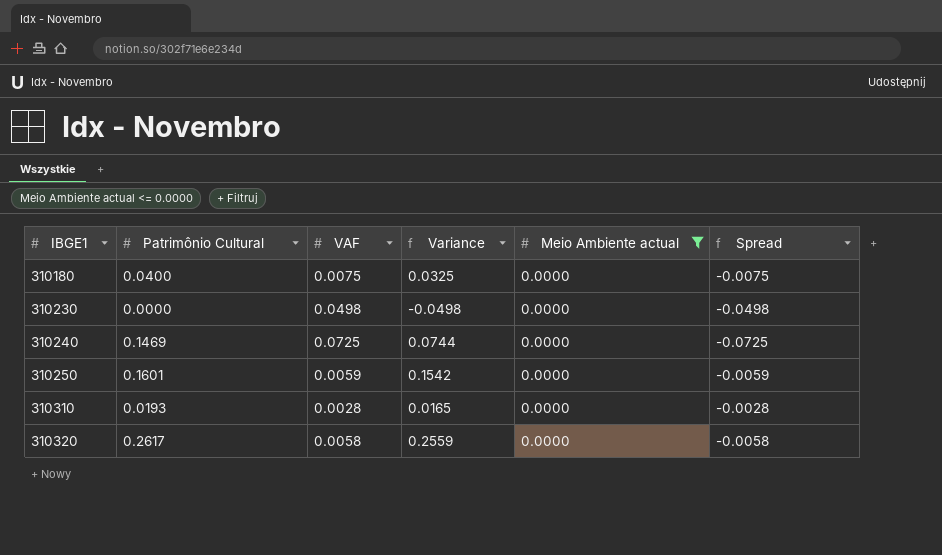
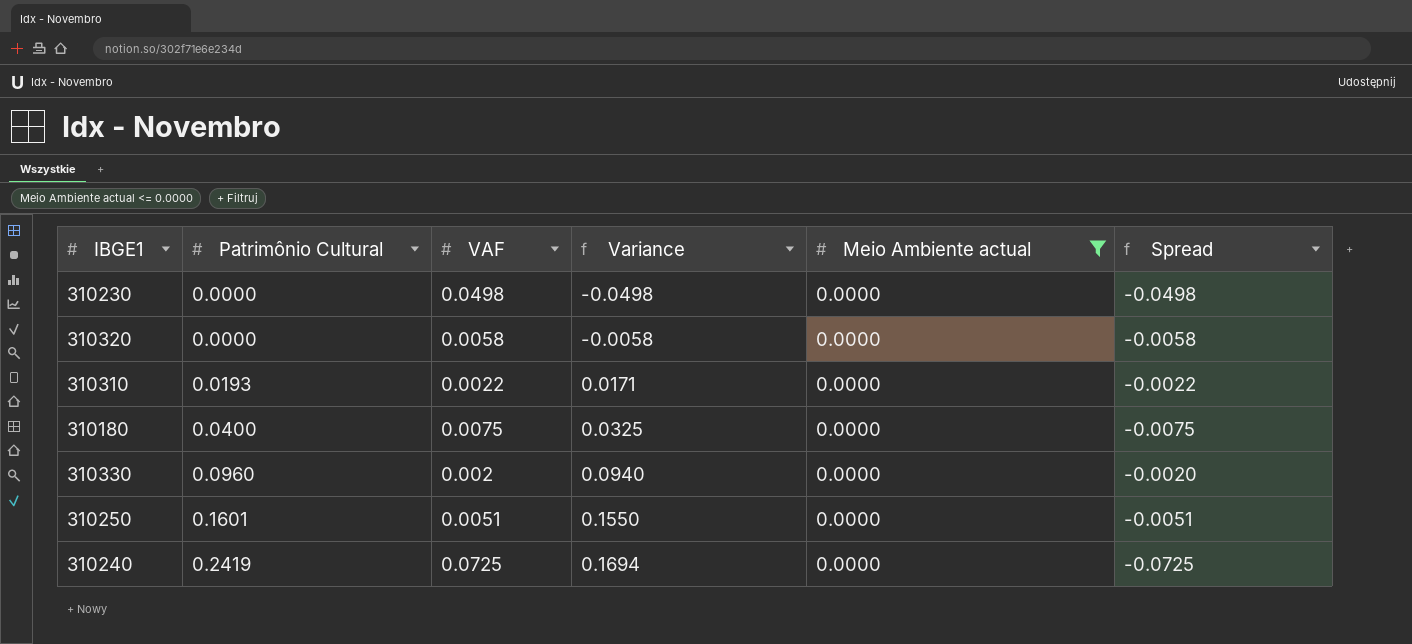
row order: IBGE1 ascending -> Patrimônio Cultural ascending
310320 | Patrimônio Cultural: 0.2617 -> 0.0000
310320 | Variance: 0.2559 -> -0.0058
310310 | VAF: 0.0028 -> 0.0022
310310 | Variance: 0.0165 -> 0.0171
310310 | Spread: -0.0028 -> -0.0022
row 310330: none -> 0.0960 | 0.002 | 0.0940 | 0.0000 | -0.0020
310250 | VAF: 0.0059 -> 0.0051
310250 | Variance: 0.1542 -> 0.1550
310250 | Spread: -0.0059 -> -0.0051
310240 | Patrimônio Cultural: 0.1469 -> 0.2419
310240 | Variance: 0.0744 -> 0.1694

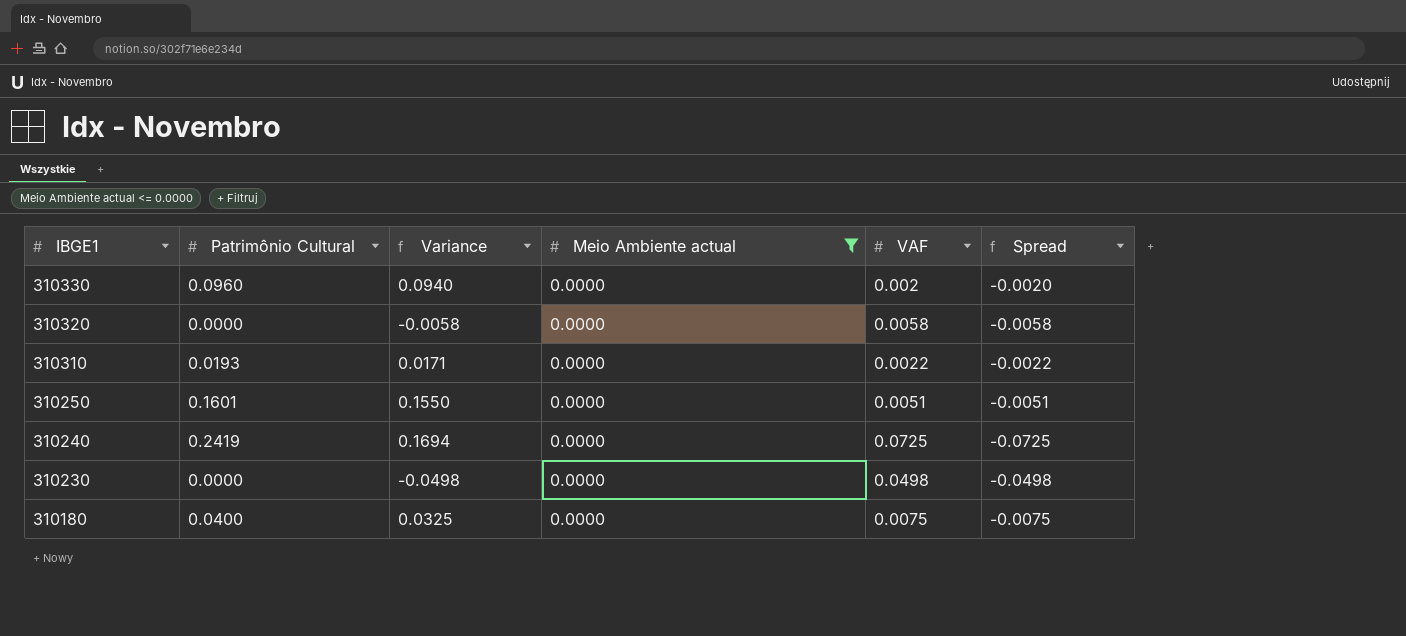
row order: Patrimônio Cultural ascending -> IBGE1 descending
column VAF | position: 3 -> 5

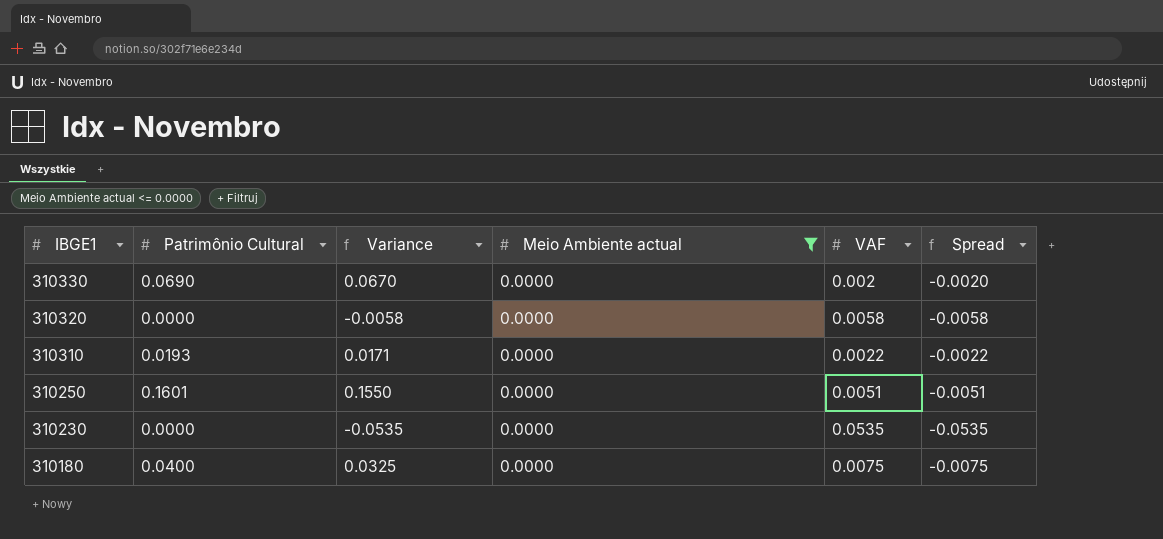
row 310240: 0.2419 | 0.1694 | 0.0000 | 0.0725 | -0.0725 -> none
310330 | Patrimônio Cultural: 0.0960 -> 0.0690
310330 | Variance: 0.0940 -> 0.0670
310230 | Variance: -0.0498 -> -0.0535
310230 | VAF: 0.0498 -> 0.0535
310230 | Spread: -0.0498 -> -0.0535

